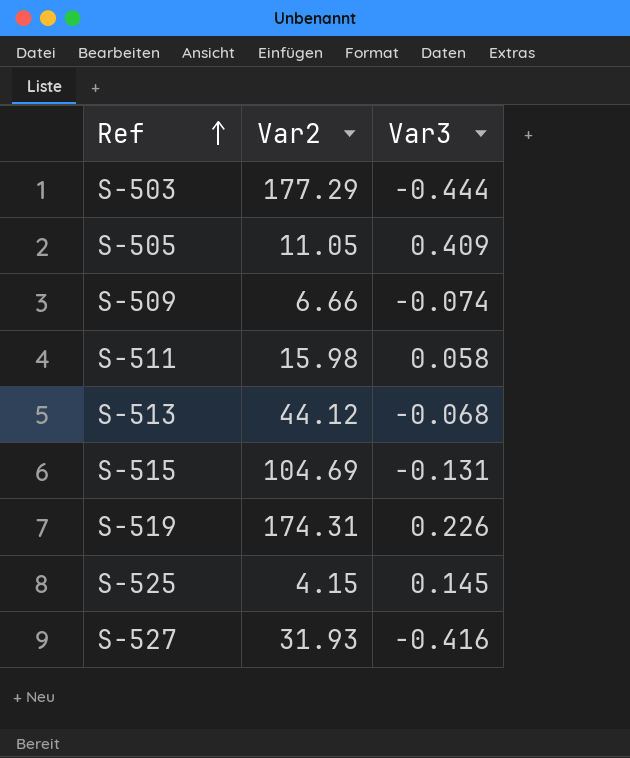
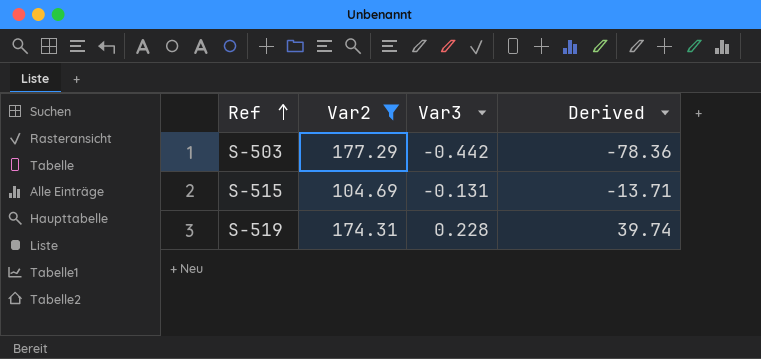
filter: none -> Var2 >= 104.69
column Derived | formula: none -> [Var2] * [Var3]
S-503 | Var3: -0.444 -> -0.442
S-519 | Var3: 0.226 -> 0.228

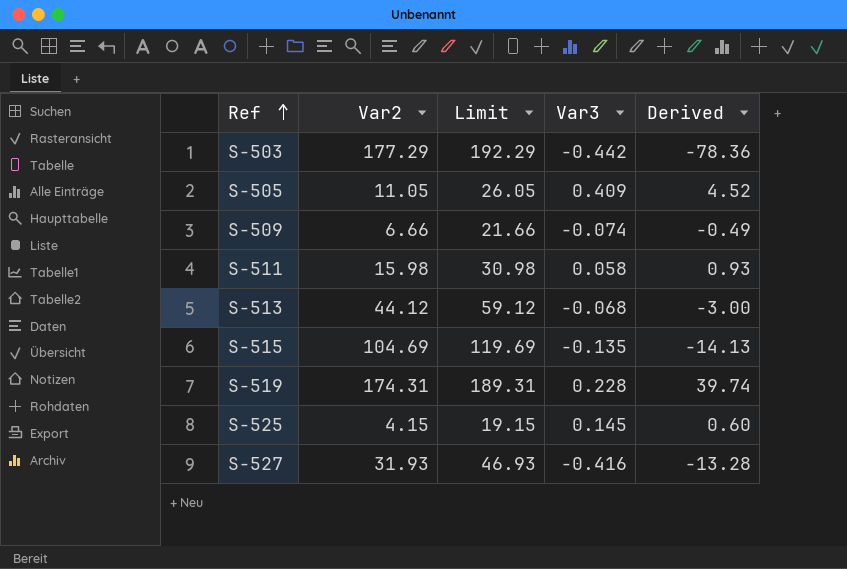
filter: Var2 >= 104.69 -> none
column Limit | formula: none -> [Var2] + 15
S-515 | Var3: -0.131 -> -0.135
S-515 | Derived: -13.71 -> -14.13

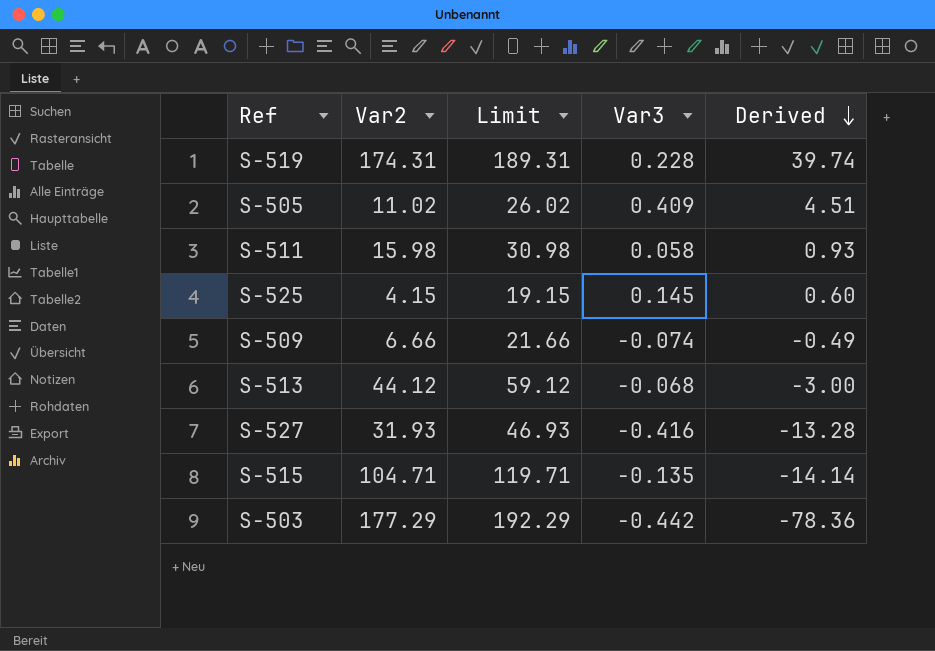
row order: Ref ascending -> Derived descending
S-505 | Var2: 11.05 -> 11.02
S-505 | Limit: 26.05 -> 26.02
S-505 | Derived: 4.52 -> 4.51
S-515 | Var2: 104.69 -> 104.71
S-515 | Limit: 119.69 -> 119.71
S-515 | Derived: -14.13 -> -14.14

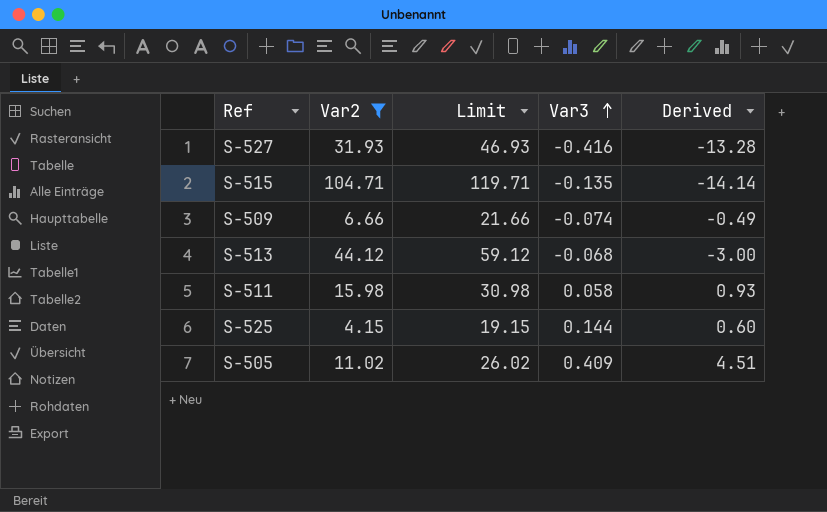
filter: none -> Var2 <= 104.71
row order: Derived descending -> Var3 ascending
S-525 | Var3: 0.145 -> 0.144

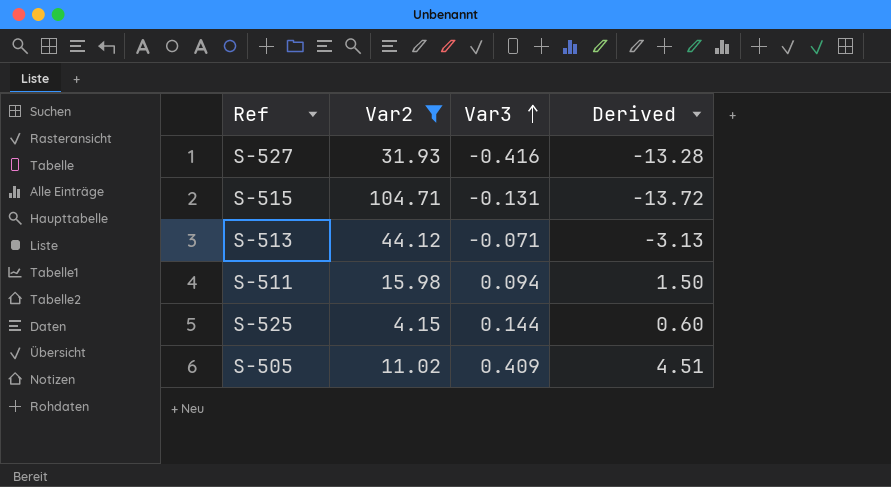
column Limit | formula: [Var2] + 15 -> none
row S-509: 6.66 | 21.66 | -0.074 | -0.49 -> none
S-515 | Var3: -0.135 -> -0.131
S-515 | Derived: -14.14 -> -13.72
S-513 | Var3: -0.068 -> -0.071
S-513 | Derived: -3.00 -> -3.13
S-511 | Var3: 0.058 -> 0.094
S-511 | Derived: 0.93 -> 1.50

